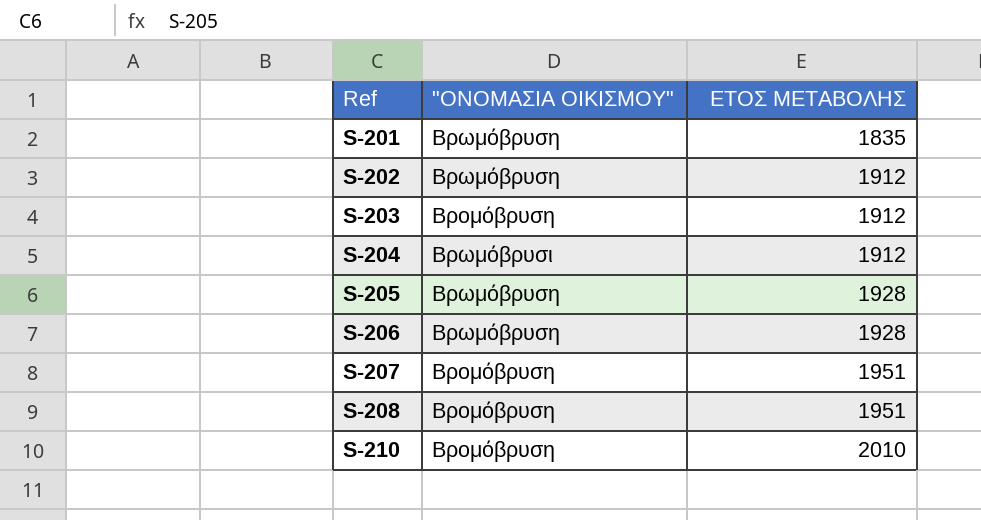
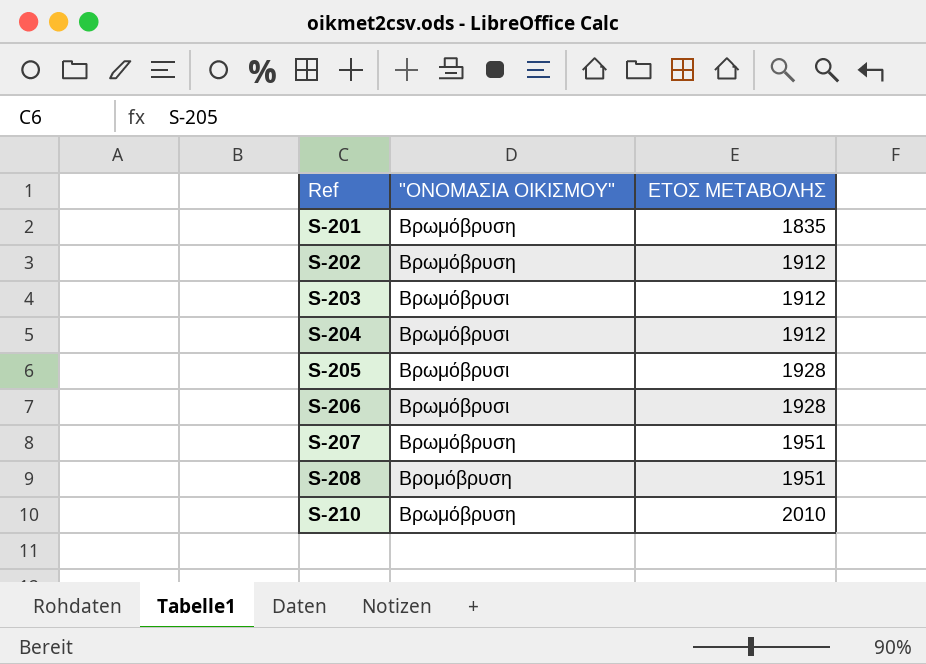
S-203 | "ΟΝΟΜΑΣΙΑ ΟΙΚΙΣΜΟΥ": Βρομόβρυση -> Βρωμόβρυσι
S-205 | "ΟΝΟΜΑΣΙΑ ΟΙΚΙΣΜΟΥ": Βρωμόβρυση -> Βρωμόβρυσι
S-206 | "ΟΝΟΜΑΣΙΑ ΟΙΚΙΣΜΟΥ": Βρωμόβρυση -> Βρωμόβρυσι
S-207 | "ΟΝΟΜΑΣΙΑ ΟΙΚΙΣΜΟΥ": Βρομόβρυση -> Βρωμόβρυση
S-210 | "ΟΝΟΜΑΣΙΑ ΟΙΚΙΣΜΟΥ": Βρομόβρυση -> Βρωμόβρυση

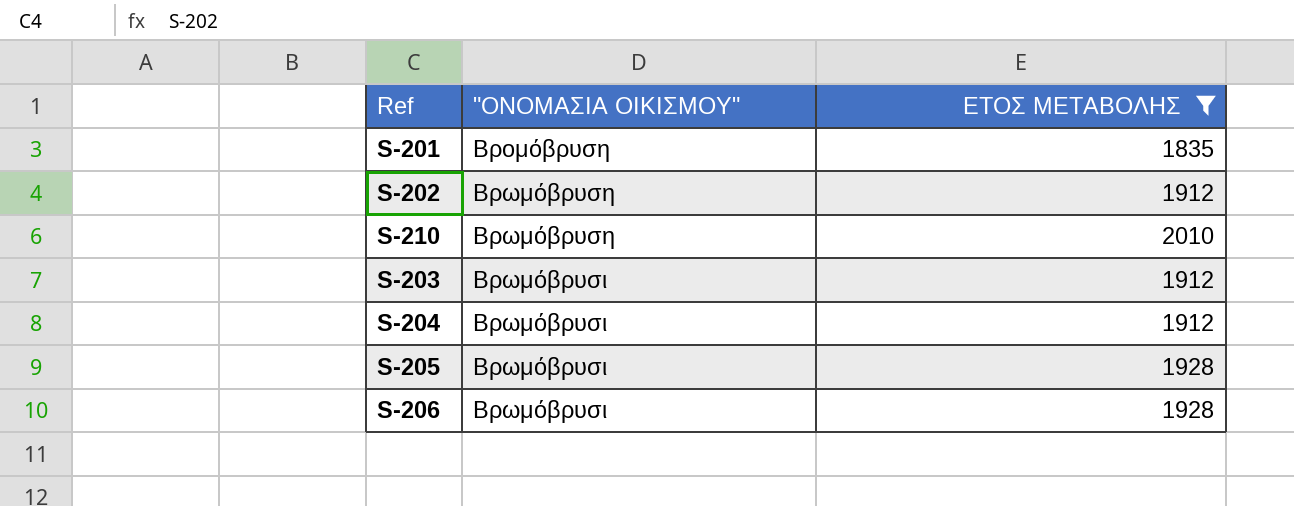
filter: none -> ΕΤΟΣ ΜΕΤΑΒΟΛΗΣ != 1951
row order: Ref ascending -> "ΟΝΟΜΑΣΙΑ ΟΙΚΙΣΜΟΥ" ascending
S-201 | "ΟΝΟΜΑΣΙΑ ΟΙΚΙΣΜΟΥ": Βρωμόβρυση -> Βρομόβρυση

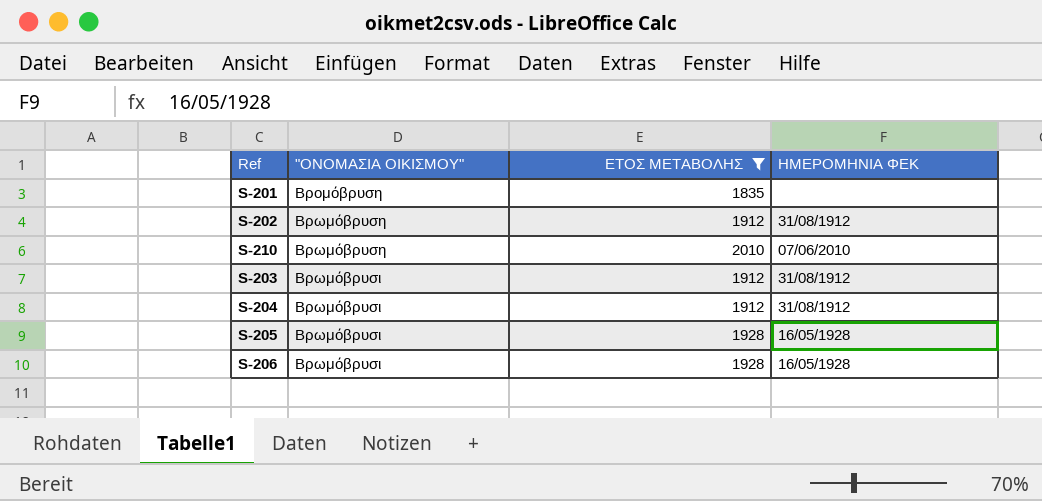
column ΗΜΕΡΟΜΗΝΙΑ ΦΕΚ | position: none -> 4

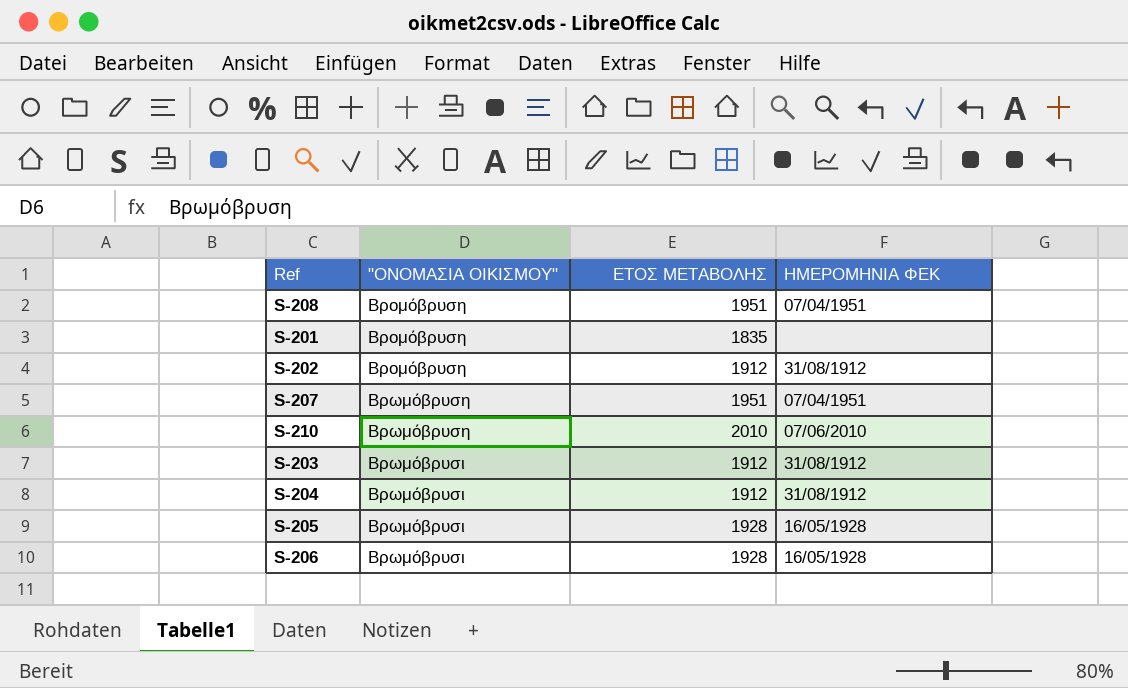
filter: ΕΤΟΣ ΜΕΤΑΒΟΛΗΣ != 1951 -> none
S-202 | "ΟΝΟΜΑΣΙΑ ΟΙΚΙΣΜΟΥ": Βρωμόβρυση -> Βρομόβρυση

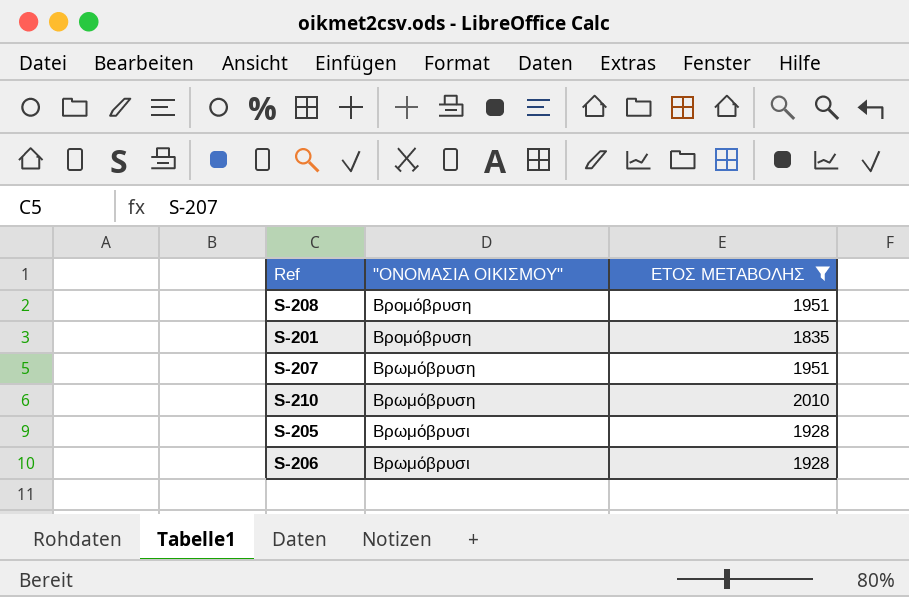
filter: none -> ΕΤΟΣ ΜΕΤΑΒΟΛΗΣ != 1912
column ΗΜΕΡΟΜΗΝΙΑ ΦΕΚ | position: 4 -> none

